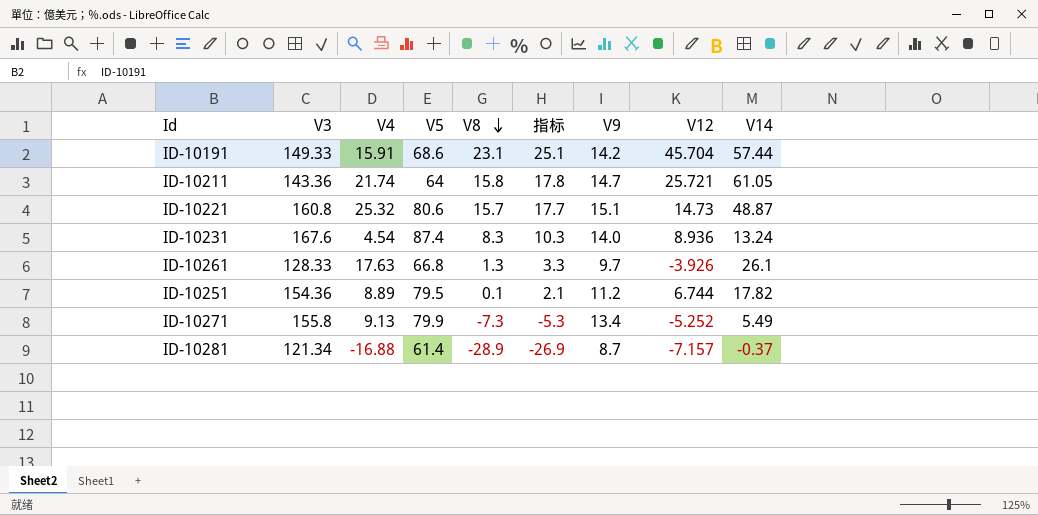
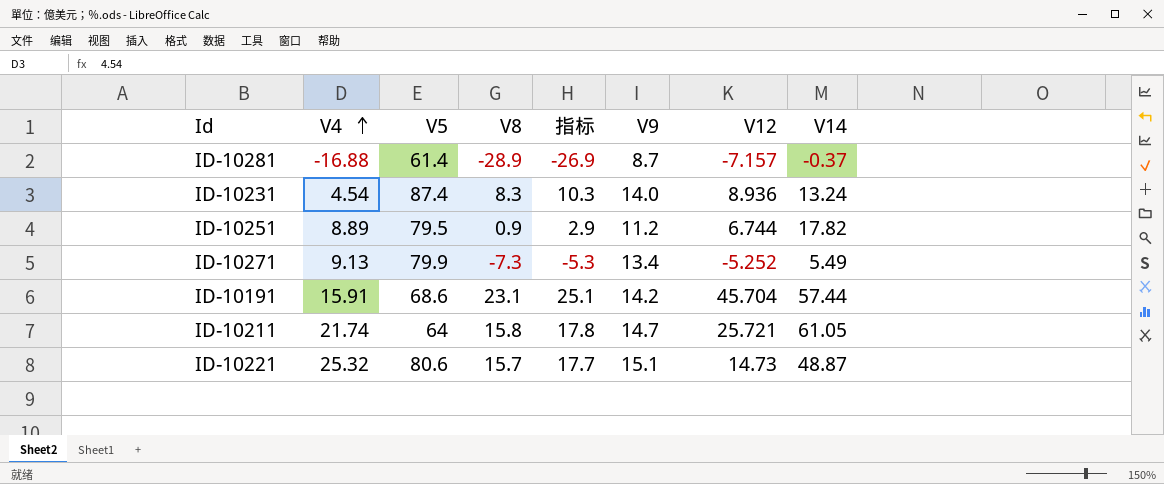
row order: V8 descending -> V4 ascending
column V3 | position: 2 -> none
row ID-10261: 128.33 | 17.63 | 66.8 | 1.3 | 3.3 | 9.7 | -3.926 | 26.1 -> none
ID-10251 | V8: 0.1 -> 0.9
ID-10251 | 指标: 2.1 -> 2.9

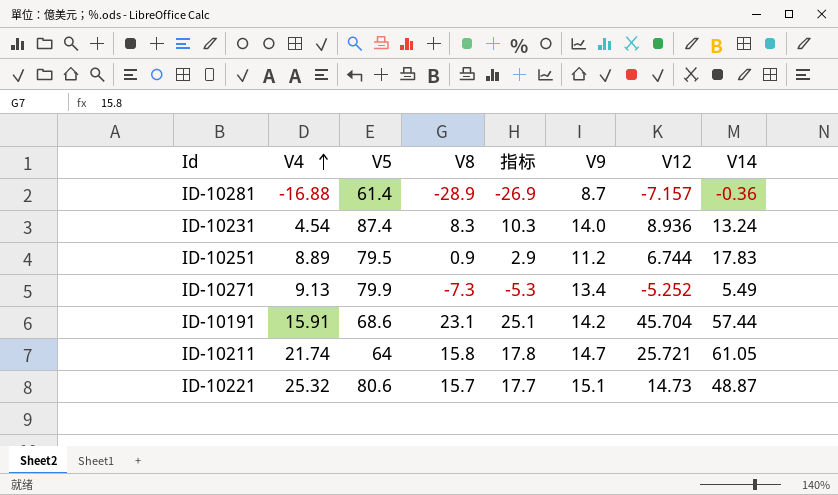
ID-10281 | V14: -0.37 -> -0.36
ID-10251 | V14: 17.82 -> 17.83

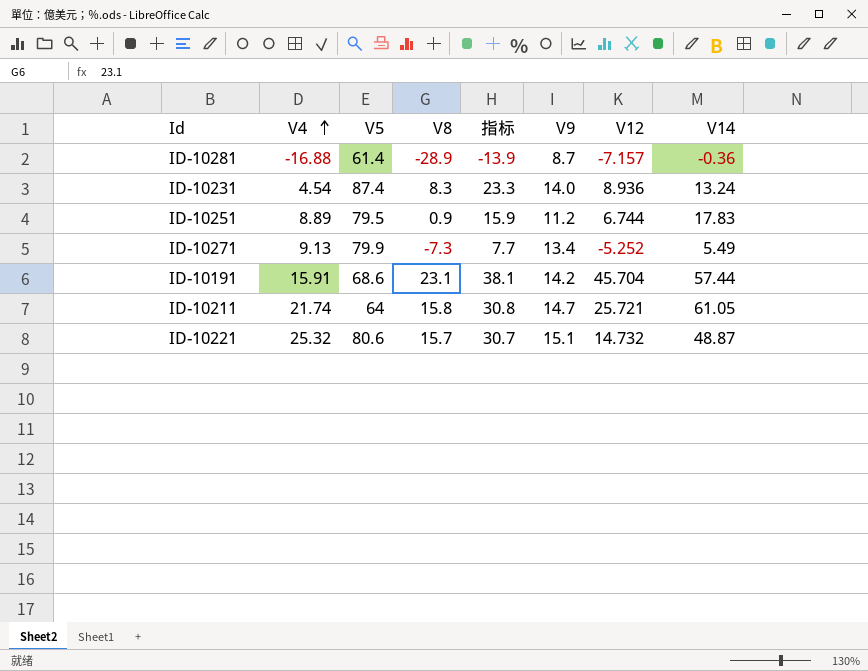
column 指标 | formula: [V8] + 2 -> [V8] + 15
ID-10221 | V12: 14.73 -> 14.732

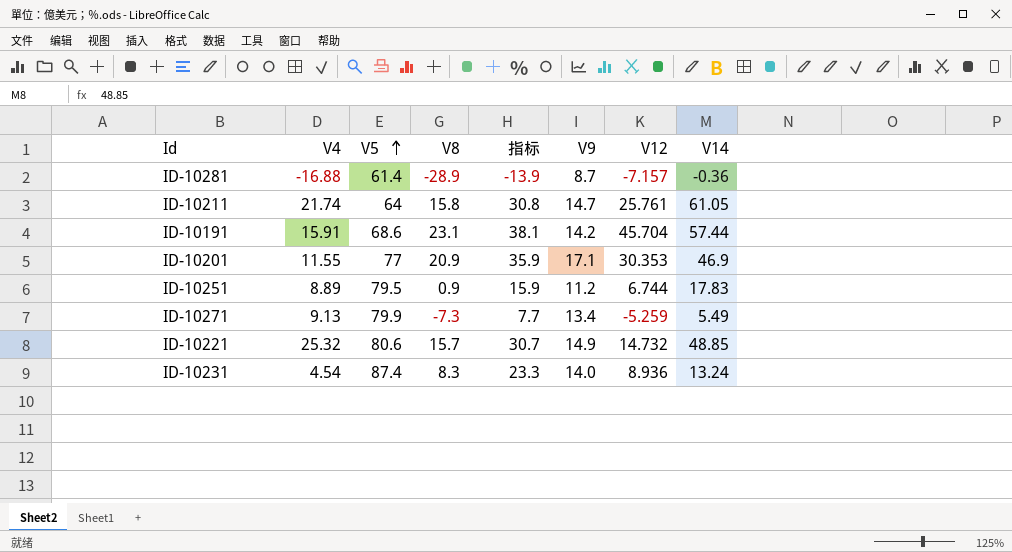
row order: V4 ascending -> V5 ascending
ID-10211 | V12: 25.721 -> 25.761
row ID-10201: none -> 11.55 | 77 | 20.9 | 35.9 | 17.1 | 30.353 | 46.9
ID-10271 | V12: -5.252 -> -5.259
ID-10221 | V9: 15.1 -> 14.9
ID-10221 | V14: 48.87 -> 48.85

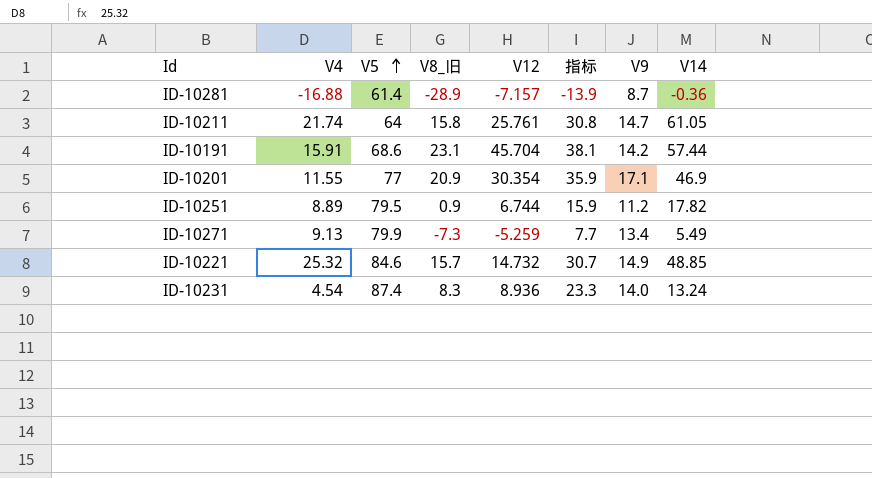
column name: V8 -> V8_旧
column V12 | position: 7 -> 5
ID-10201 | V12: 30.353 -> 30.354
ID-10251 | V14: 17.83 -> 17.82
ID-10221 | V5: 80.6 -> 84.6

